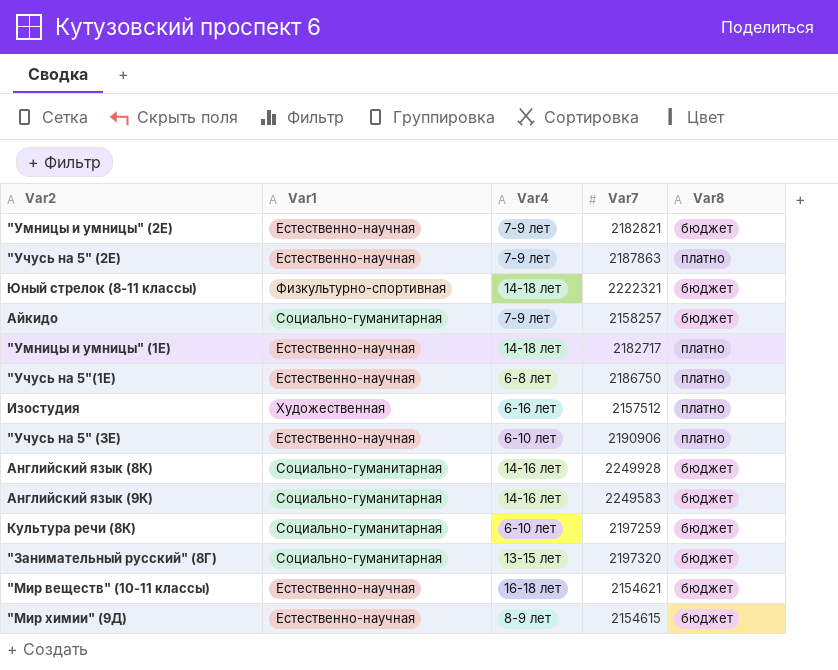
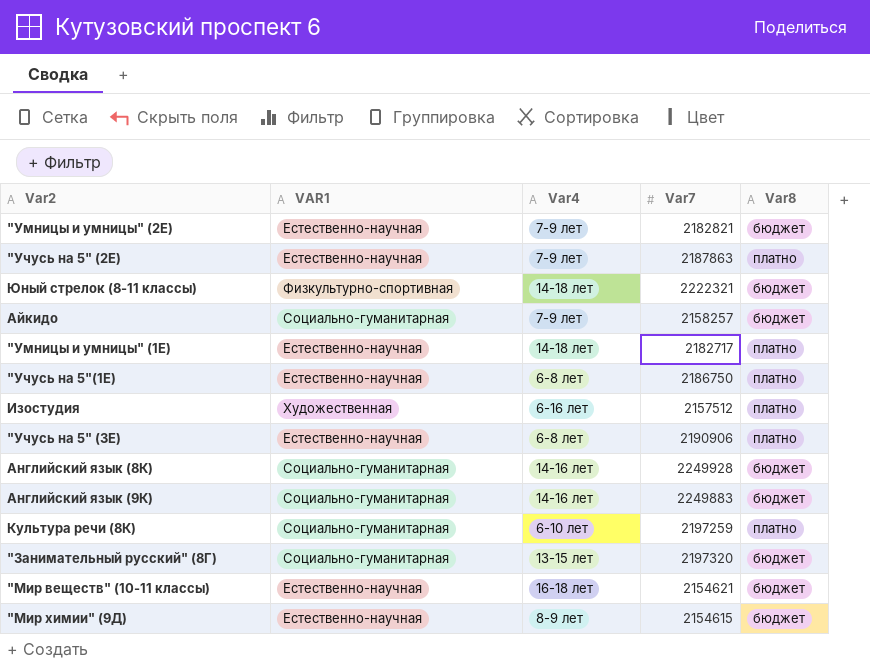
column name: Var1 -> VAR1
"Учусь на 5" (3Е) | Var4: 6-10 лет -> 6-8 лет
Английский язык (9К) | Var7: 2249583 -> 2249883
Культура речи (8К) | Var8: бюджет -> платно

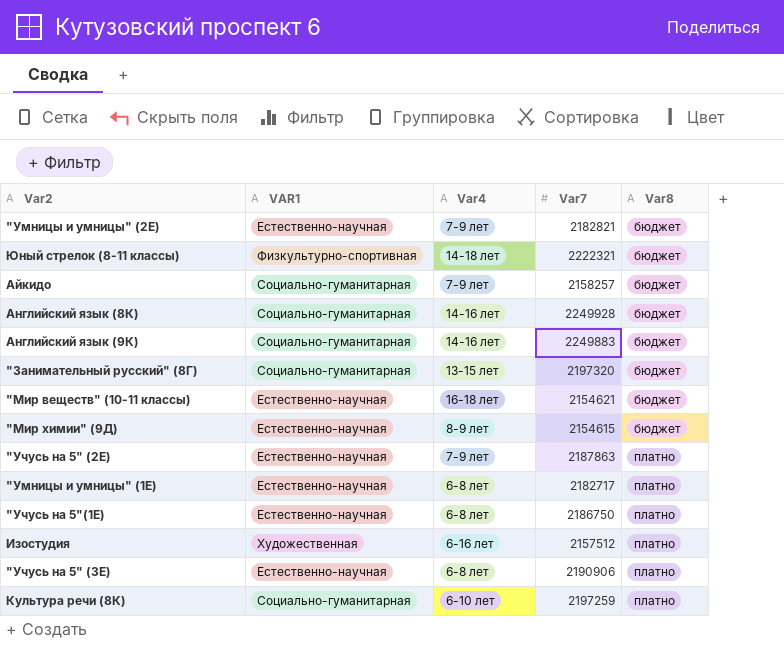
row order: none -> Var8 ascending
"Умницы и умницы" (1Е) | Var4: 14-18 лет -> 6-8 лет

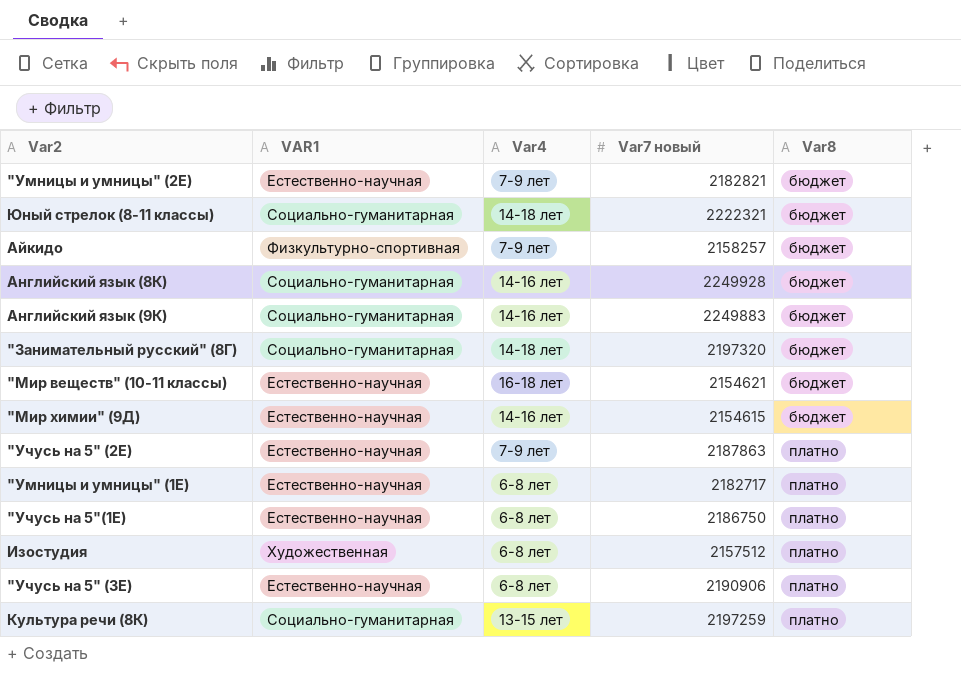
column name: Var7 -> Var7 новый
Юный стрелок (8-11 классы) | VAR1: Физкультурно-спортивная -> Социально-гуманитарная
Айкидо | VAR1: Социально-гуманитарная -> Физкультурно-спортивная
"Занимательный русский" (8Г) | Var4: 13-15 лет -> 14-18 лет
"Мир химии" (9Д) | Var4: 8-9 лет -> 14-16 лет
Изостудия | Var4: 6-16 лет -> 6-8 лет
Культура речи (8К) | Var4: 6-10 лет -> 13-15 лет

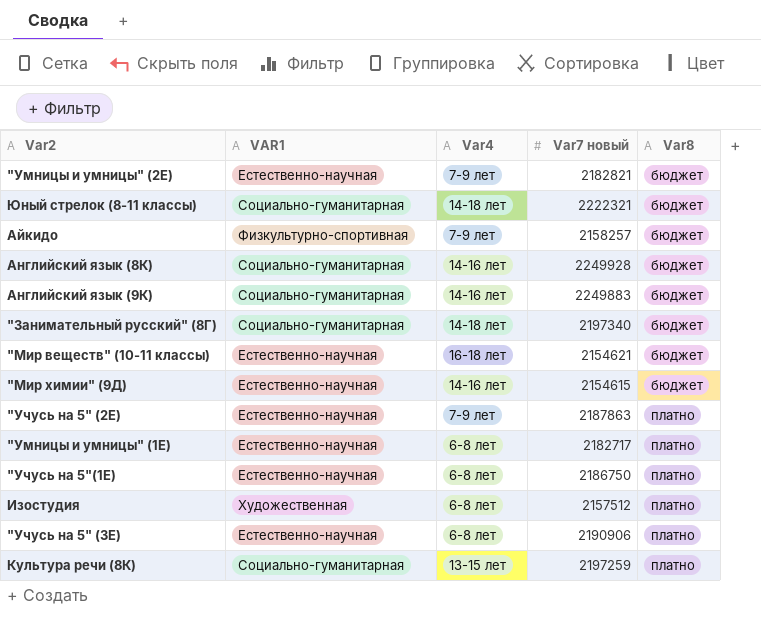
"Занимательный русский" (8Г) | Var7 новый: 2197320 -> 2197340

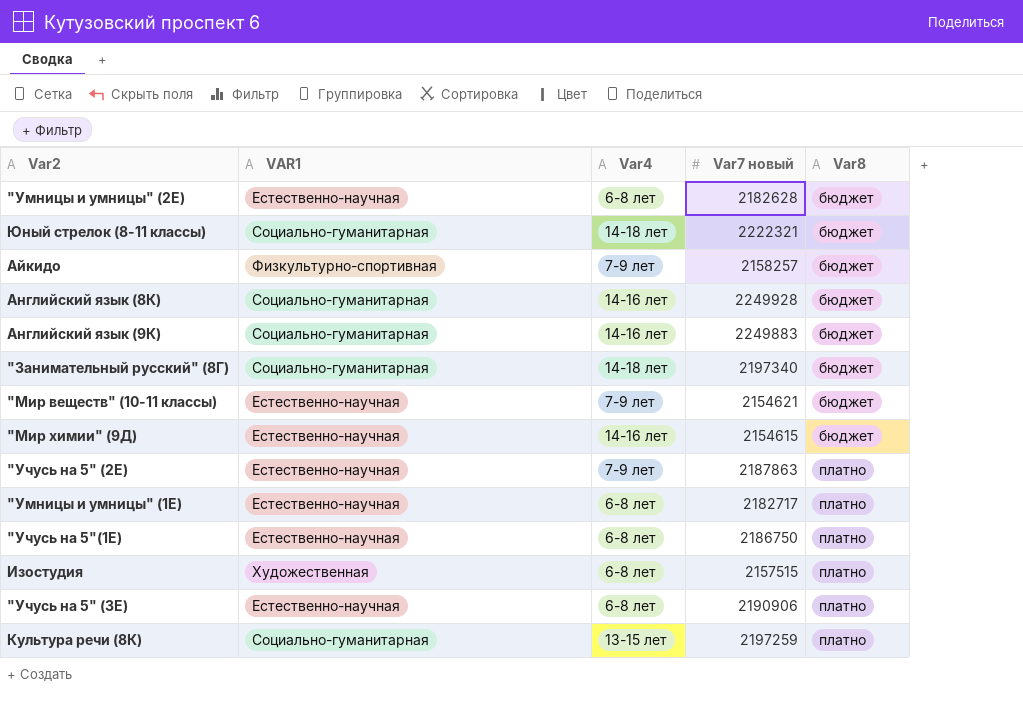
"Умницы и умницы" (2Е) | Var4: 7-9 лет -> 6-8 лет
"Умницы и умницы" (2Е) | Var7 новый: 2182821 -> 2182628
"Мир веществ" (10-11 классы) | Var4: 16-18 лет -> 7-9 лет
Изостудия | Var7 новый: 2157512 -> 2157515

